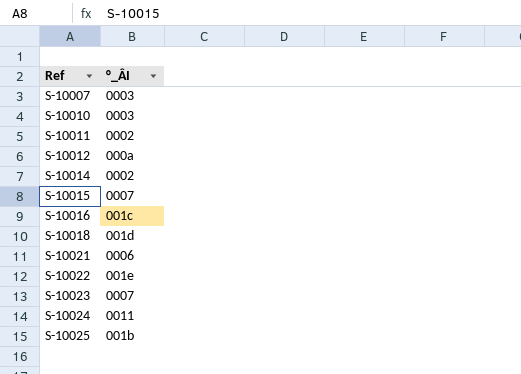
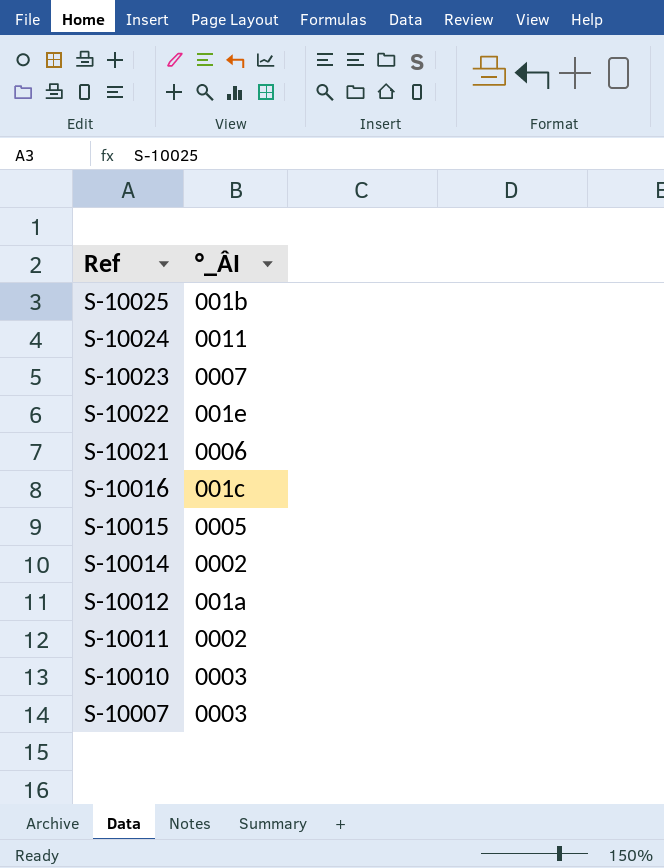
row order: Ref ascending -> Ref descending
row S-10018: 001d -> none
S-10015 | °_ÂI: 0007 -> 0005
S-10012 | °_ÂI: 000a -> 001a

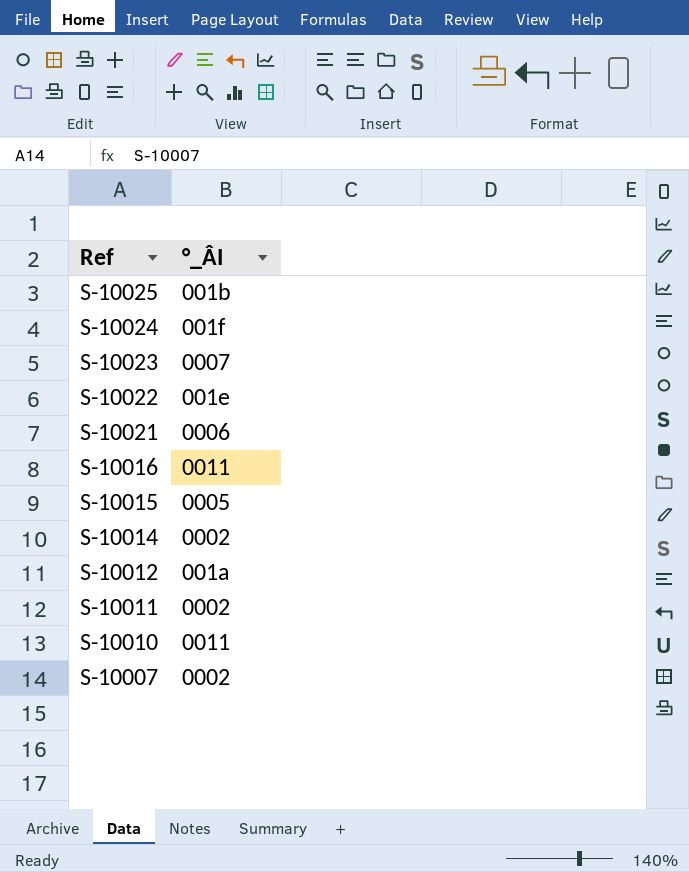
S-10024 | °_ÂI: 0011 -> 001f
S-10016 | °_ÂI: 001c -> 0011
S-10010 | °_ÂI: 0003 -> 0011
S-10007 | °_ÂI: 0003 -> 0002

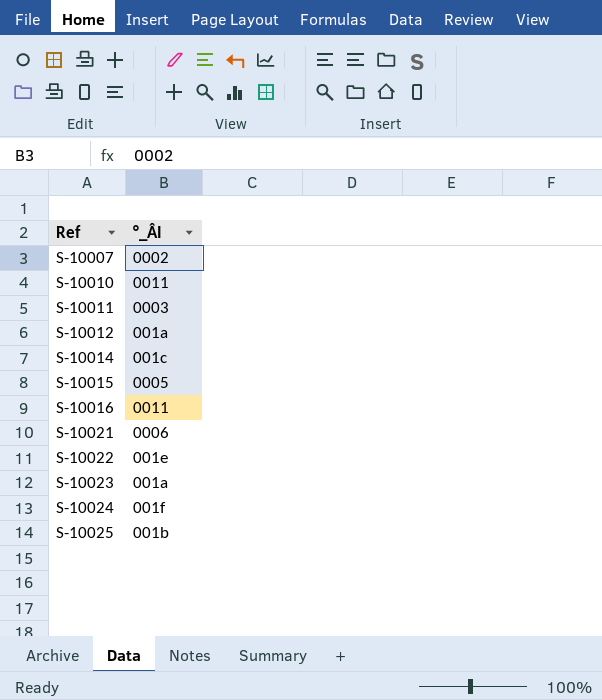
row order: Ref descending -> Ref ascending
S-10011 | °_ÂI: 0002 -> 0003
S-10014 | °_ÂI: 0002 -> 001c
S-10023 | °_ÂI: 0007 -> 001a

